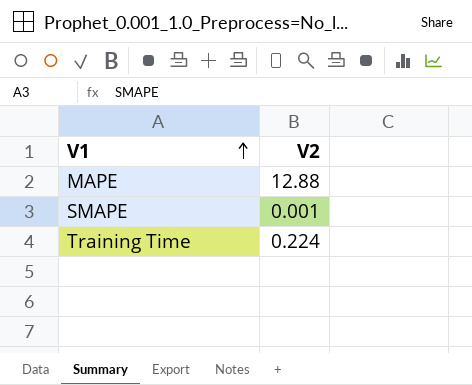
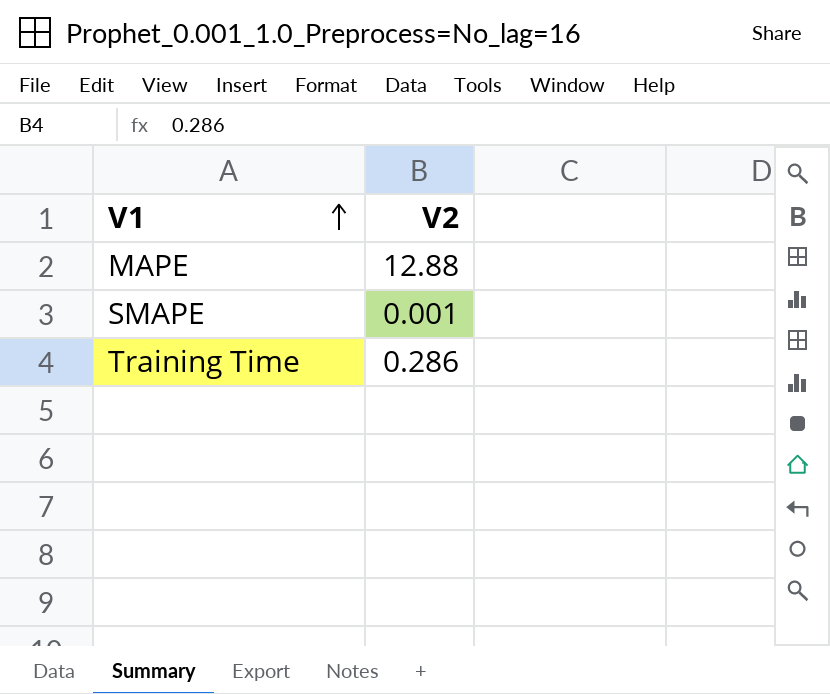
Training Time | V2: 0.224 -> 0.286

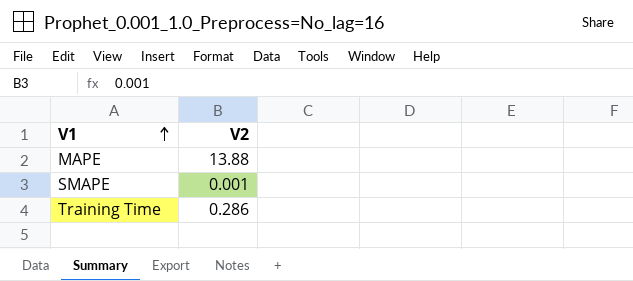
MAPE | V2: 12.88 -> 13.88

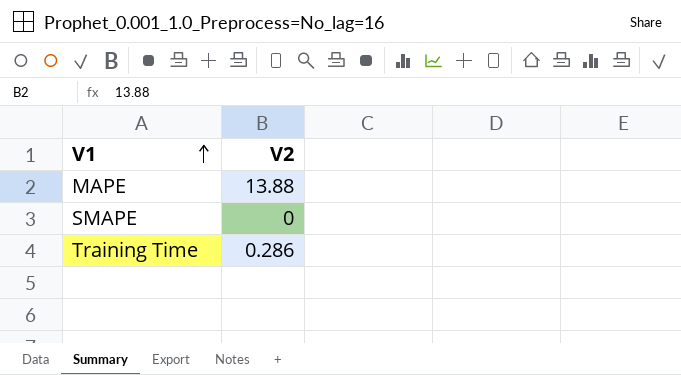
SMAPE | V2: 0.001 -> 0

